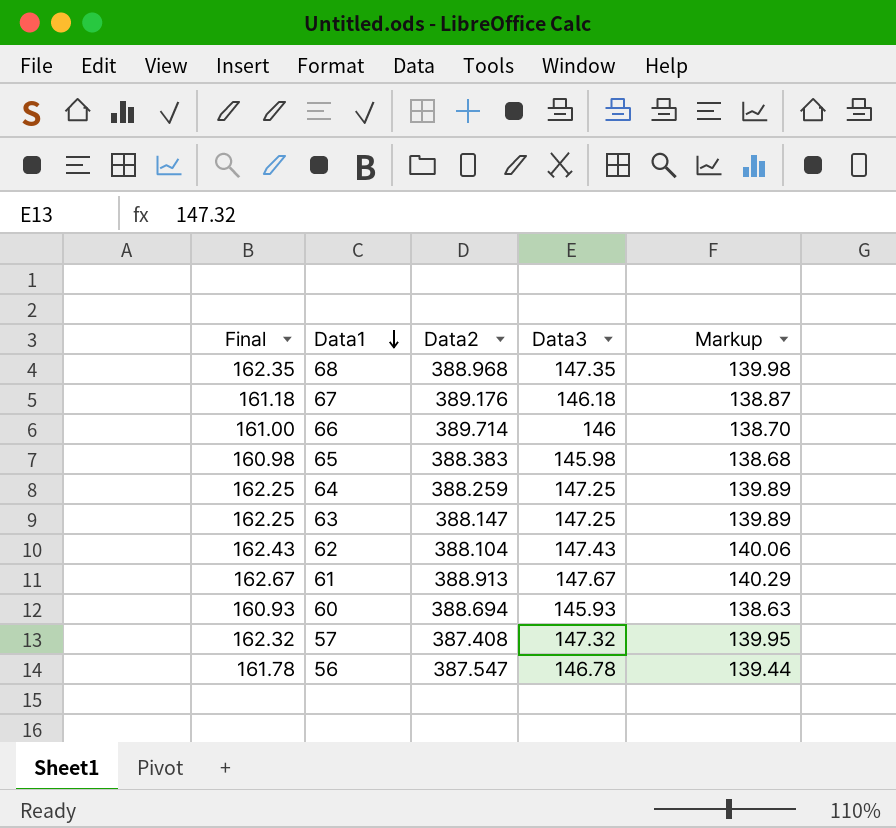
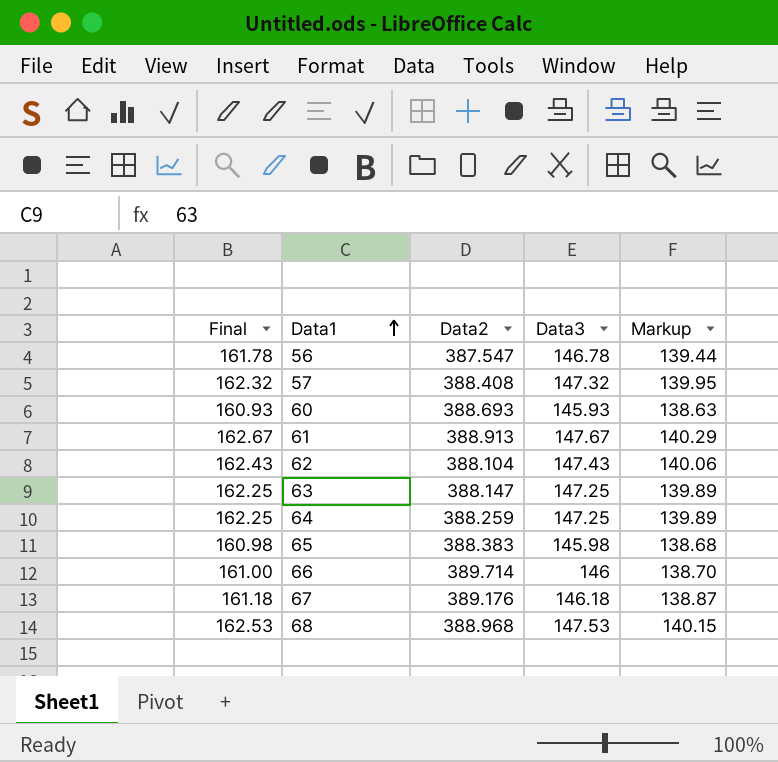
row order: Data1 descending -> Data1 ascending
57 | Data2: 387.408 -> 388.408
60 | Data2: 388.694 -> 388.693
68 | Final: 162.35 -> 162.53
68 | Data3: 147.35 -> 147.53
68 | Markup: 139.98 -> 140.15

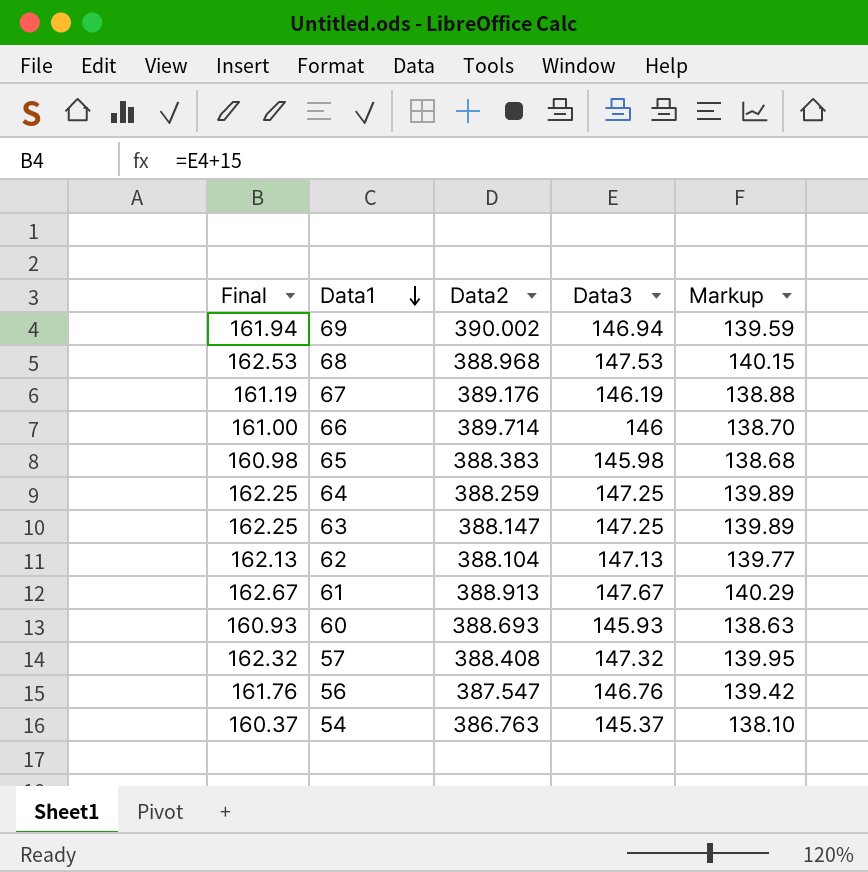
row order: Data1 ascending -> Data1 descending
row 69: none -> 161.94 | 390.002 | 146.94 | 139.59
67 | Final: 161.18 -> 161.19
67 | Data3: 146.18 -> 146.19
67 | Markup: 138.87 -> 138.88
62 | Final: 162.43 -> 162.13
62 | Data3: 147.43 -> 147.13
62 | Markup: 140.06 -> 139.77
56 | Final: 161.78 -> 161.76
56 | Data3: 146.78 -> 146.76
56 | Markup: 139.44 -> 139.42
row 54: none -> 160.37 | 386.763 | 145.37 | 138.10

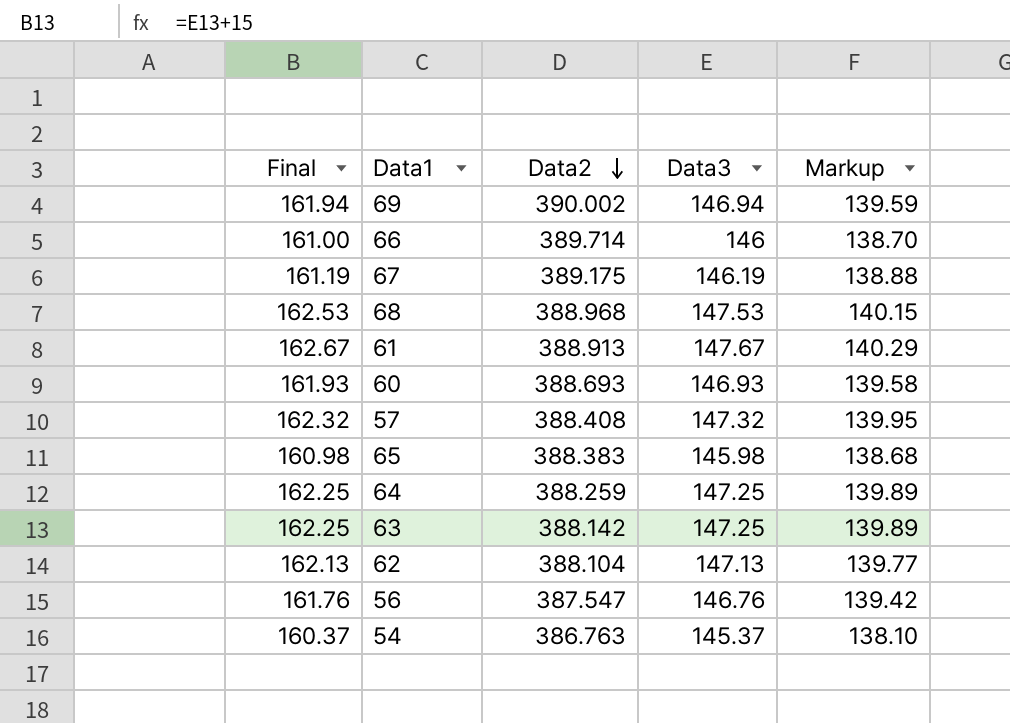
row order: Data1 descending -> Data2 descending
67 | Data2: 389.176 -> 389.175
60 | Final: 160.93 -> 161.93
60 | Data3: 145.93 -> 146.93
60 | Markup: 138.63 -> 139.58
63 | Data2: 388.147 -> 388.142

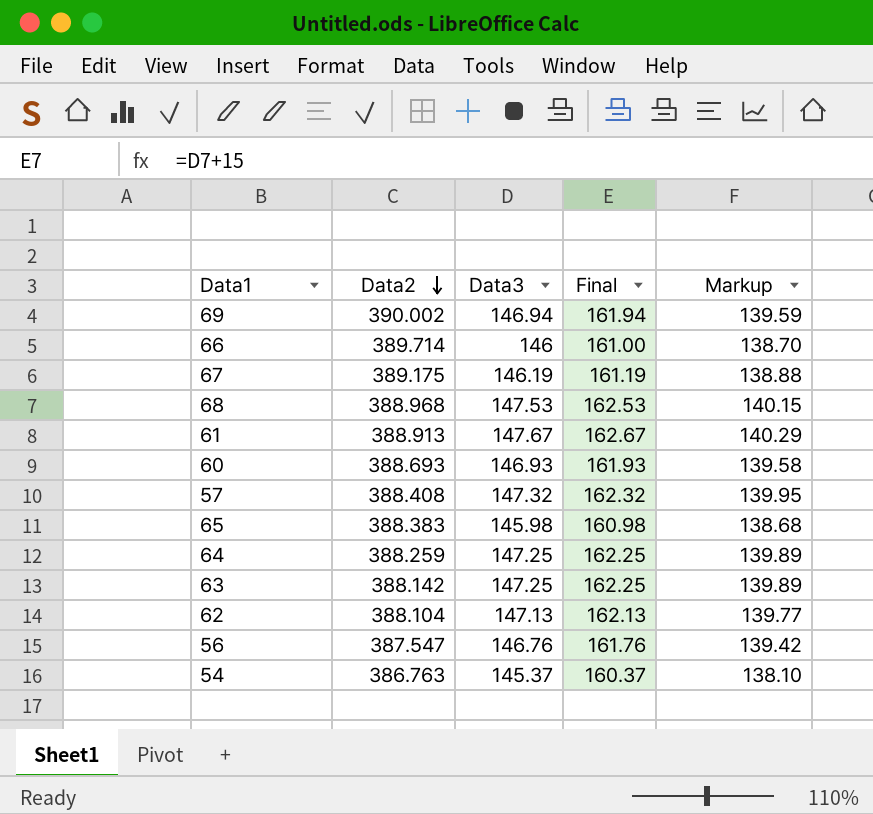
column Final | position: 1 -> 4

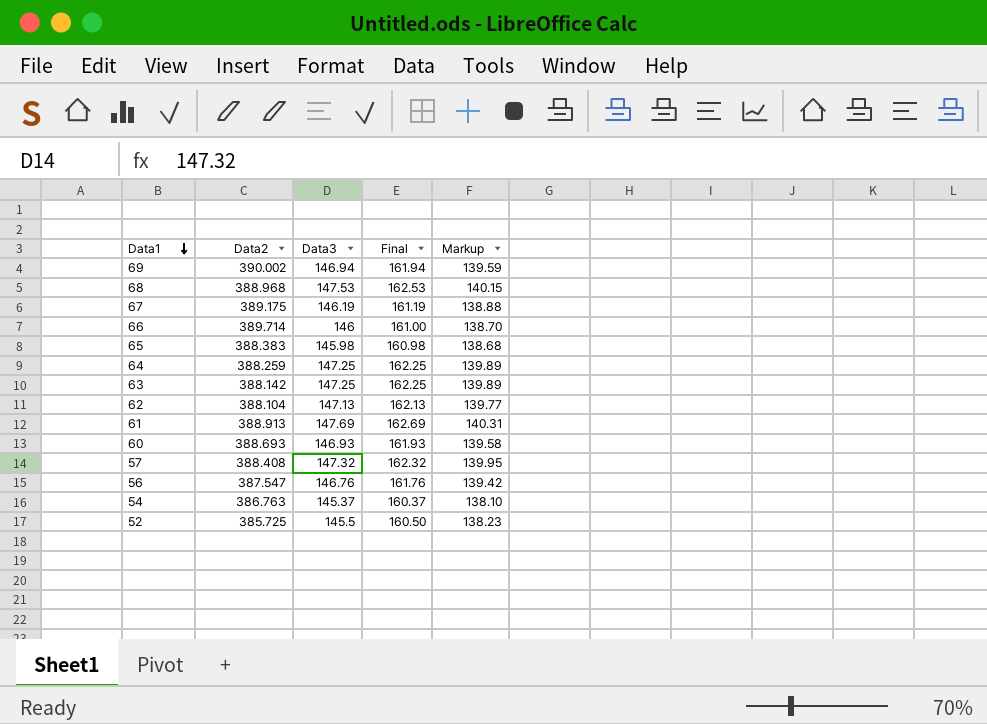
row order: Data2 descending -> Data1 descending
61 | Data3: 147.67 -> 147.69
61 | Final: 162.67 -> 162.69
61 | Markup: 140.29 -> 140.31
row 52: none -> 385.725 | 145.5 | 160.50 | 138.23

